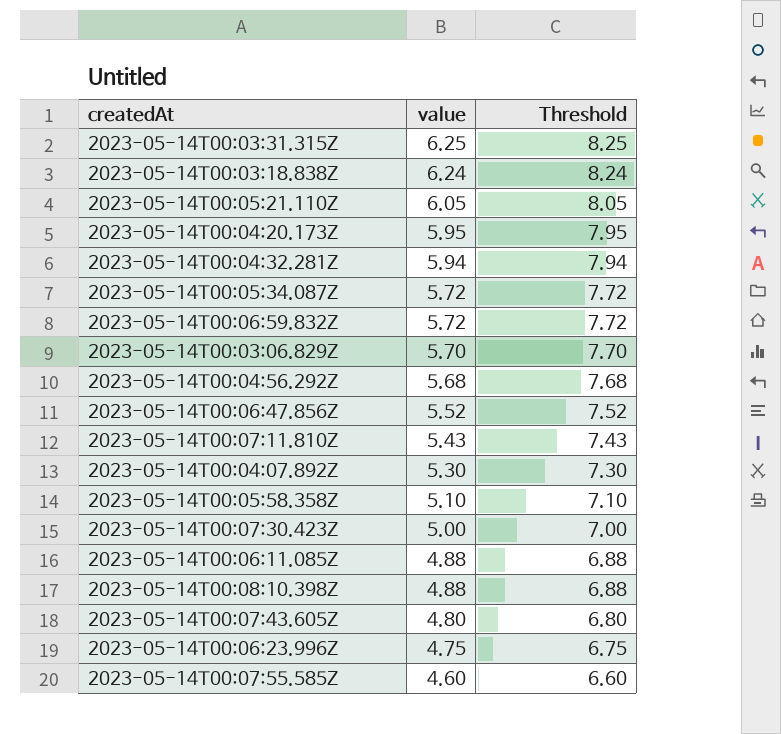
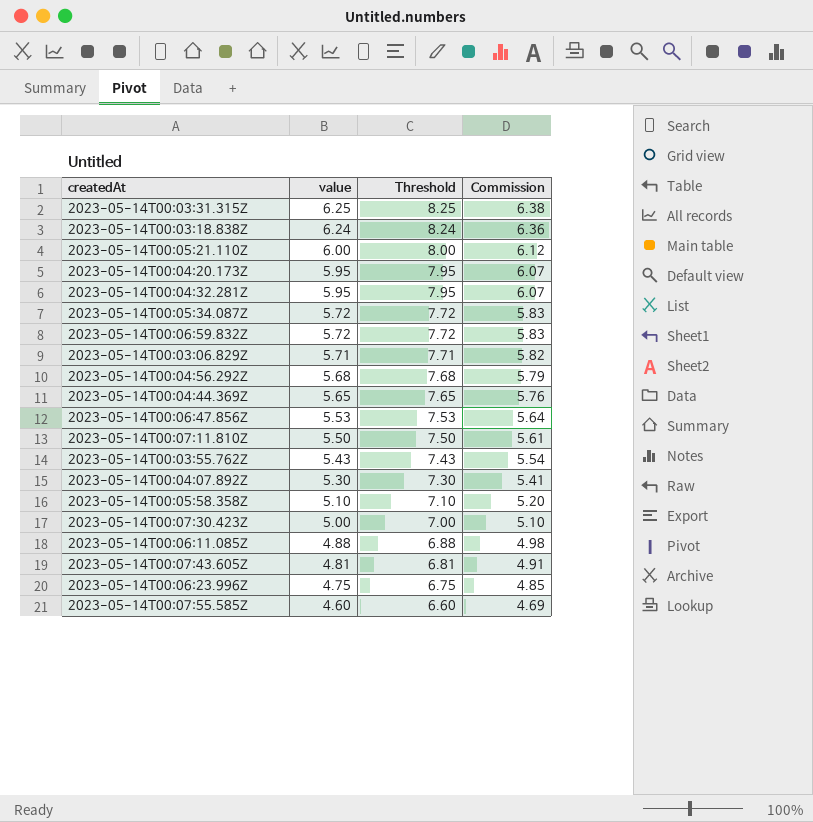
column Commission | formula: none -> [value] * 1.02
row 2023-05-14T00:08:10.398Z: 4.88 | 6.88 -> none
2023-05-14T00:05:21.110Z | value: 6.05 -> 6.00
2023-05-14T00:05:21.110Z | Threshold: 8.05 -> 8.00
2023-05-14T00:04:32.281Z | value: 5.94 -> 5.95
2023-05-14T00:04:32.281Z | Threshold: 7.94 -> 7.95
2023-05-14T00:03:06.829Z | value: 5.70 -> 5.71
2023-05-14T00:03:06.829Z | Threshold: 7.70 -> 7.71
row 2023-05-14T00:04:44.369Z: none -> 5.65 | 7.65 | 5.76
2023-05-14T00:06:47.856Z | value: 5.52 -> 5.53
2023-05-14T00:06:47.856Z | Threshold: 7.52 -> 7.53
2023-05-14T00:07:11.810Z | value: 5.43 -> 5.50
2023-05-14T00:07:11.810Z | Threshold: 7.43 -> 7.50
row 2023-05-14T00:03:55.762Z: none -> 5.43 | 7.43 | 5.54
2023-05-14T00:07:43.605Z | value: 4.80 -> 4.81
2023-05-14T00:07:43.605Z | Threshold: 6.80 -> 6.81

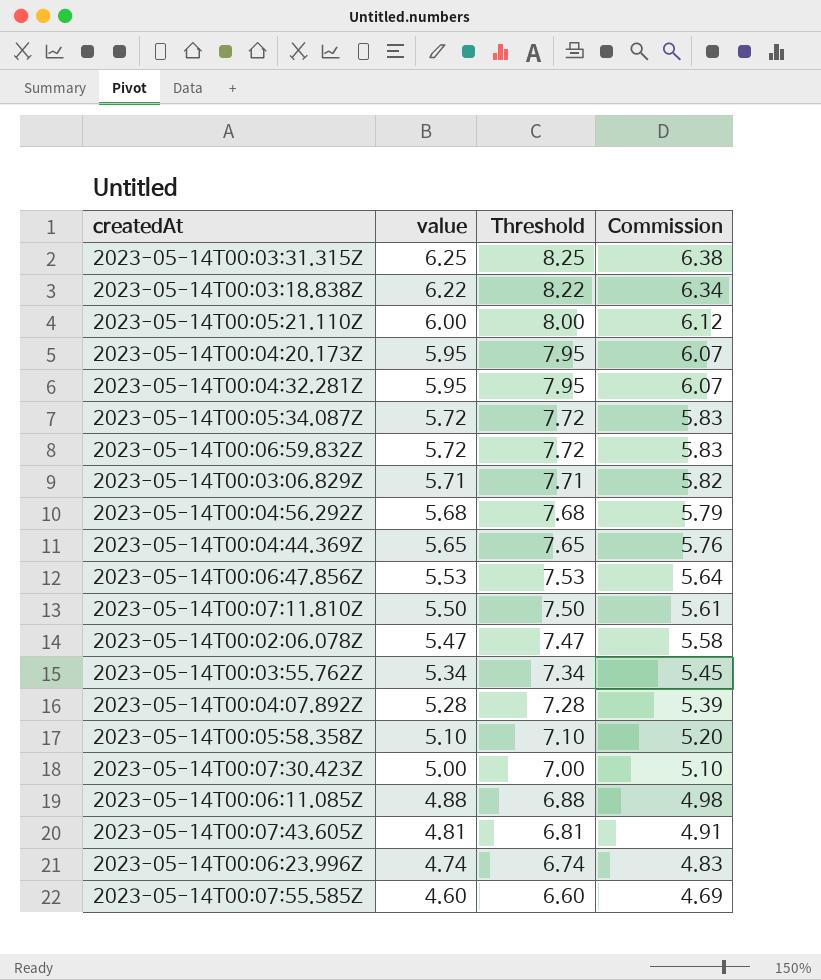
2023-05-14T00:03:18.838Z | value: 6.24 -> 6.22
2023-05-14T00:03:18.838Z | Threshold: 8.24 -> 8.22
2023-05-14T00:03:18.838Z | Commission: 6.36 -> 6.34
row 2023-05-14T00:02:06.078Z: none -> 5.47 | 7.47 | 5.58
2023-05-14T00:03:55.762Z | value: 5.43 -> 5.34
2023-05-14T00:03:55.762Z | Threshold: 7.43 -> 7.34
2023-05-14T00:03:55.762Z | Commission: 5.54 -> 5.45
2023-05-14T00:04:07.892Z | value: 5.30 -> 5.28
2023-05-14T00:04:07.892Z | Threshold: 7.30 -> 7.28
2023-05-14T00:04:07.892Z | Commission: 5.41 -> 5.39
2023-05-14T00:06:23.996Z | value: 4.75 -> 4.74
2023-05-14T00:06:23.996Z | Threshold: 6.75 -> 6.74
2023-05-14T00:06:23.996Z | Commission: 4.85 -> 4.83

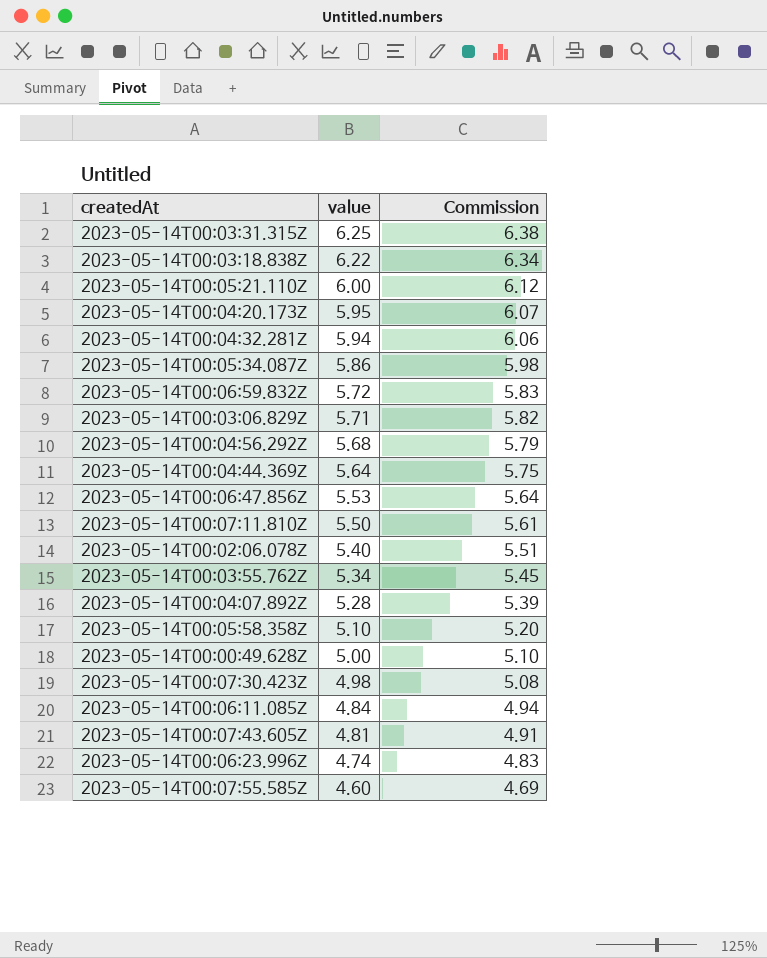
column Threshold | formula: [value] + 2 -> none
2023-05-14T00:04:32.281Z | value: 5.95 -> 5.94
2023-05-14T00:04:32.281Z | Commission: 6.07 -> 6.06
2023-05-14T00:05:34.087Z | value: 5.72 -> 5.86
2023-05-14T00:05:34.087Z | Commission: 5.83 -> 5.98
2023-05-14T00:04:44.369Z | value: 5.65 -> 5.64
2023-05-14T00:04:44.369Z | Commission: 5.76 -> 5.75
2023-05-14T00:02:06.078Z | value: 5.47 -> 5.40
2023-05-14T00:02:06.078Z | Commission: 5.58 -> 5.51
row 2023-05-14T00:00:49.628Z: none -> 5.00 | 5.10
2023-05-14T00:07:30.423Z | value: 5.00 -> 4.98
2023-05-14T00:07:30.423Z | Commission: 5.10 -> 5.08
2023-05-14T00:06:11.085Z | value: 4.88 -> 4.84
2023-05-14T00:06:11.085Z | Commission: 4.98 -> 4.94

